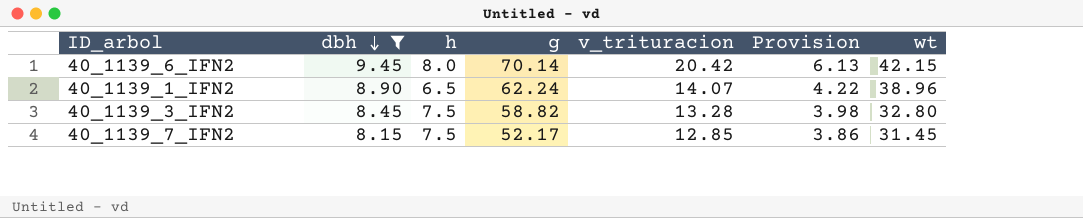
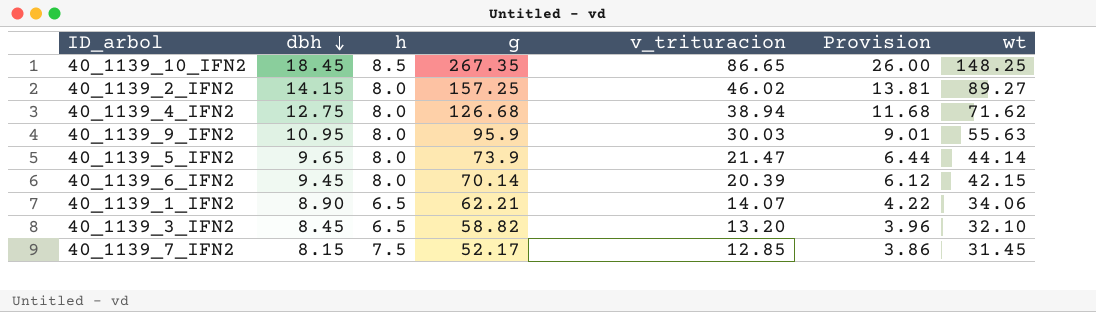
filter: dbh <= 9.45 -> none
40_1139_6_IFN2 | v_trituracion: 20.42 -> 20.39
40_1139_6_IFN2 | Provision: 6.13 -> 6.12
40_1139_1_IFN2 | g: 62.24 -> 62.21
40_1139_1_IFN2 | wt: 38.96 -> 34.06
40_1139_3_IFN2 | h: 7.5 -> 6.5
40_1139_3_IFN2 | v_trituracion: 13.28 -> 13.20
40_1139_3_IFN2 | Provision: 3.98 -> 3.96
40_1139_3_IFN2 | wt: 32.80 -> 32.10

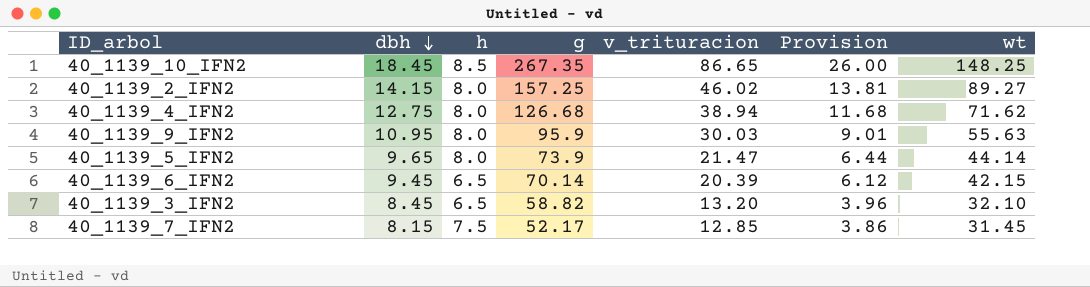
row 40_1139_1_IFN2: 8.90 | 6.5 | 62.21 | 14.07 | 4.22 | 34.06 -> none
40_1139_6_IFN2 | h: 8.0 -> 6.5

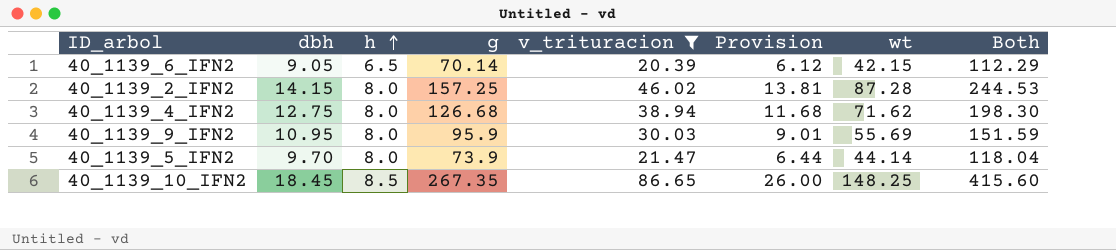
filter: none -> v_trituracion >= 20.39
row order: dbh descending -> h ascending
column Both | formula: none -> [g] + [wt]
40_1139_6_IFN2 | dbh: 9.45 -> 9.05
40_1139_2_IFN2 | wt: 89.27 -> 87.28
40_1139_9_IFN2 | wt: 55.63 -> 55.69
40_1139_5_IFN2 | dbh: 9.65 -> 9.70

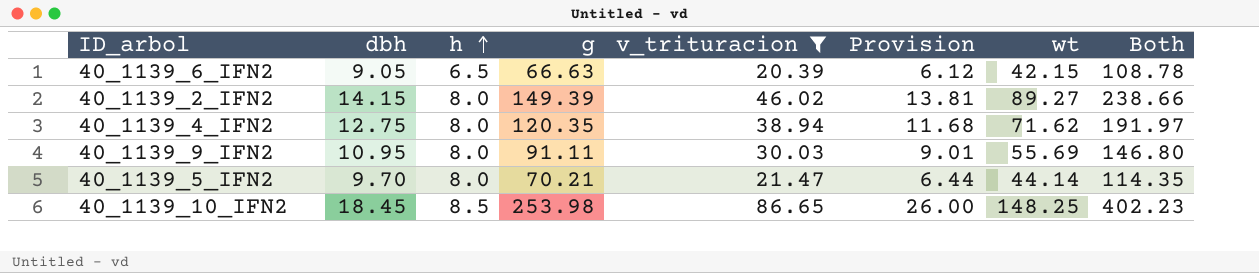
40_1139_6_IFN2 | g: 70.14 -> 66.63
40_1139_6_IFN2 | Both: 112.29 -> 108.78
40_1139_2_IFN2 | g: 157.25 -> 149.39
40_1139_2_IFN2 | wt: 87.28 -> 89.27
40_1139_2_IFN2 | Both: 244.53 -> 238.66
40_1139_4_IFN2 | g: 126.68 -> 120.35
40_1139_4_IFN2 | Both: 198.30 -> 191.97
40_1139_9_IFN2 | g: 95.9 -> 91.11
40_1139_9_IFN2 | Both: 151.59 -> 146.80
40_1139_5_IFN2 | g: 73.9 -> 70.21
40_1139_5_IFN2 | Both: 118.04 -> 114.35
40_1139_10_IFN2 | g: 267.35 -> 253.98
40_1139_10_IFN2 | Both: 415.60 -> 402.23

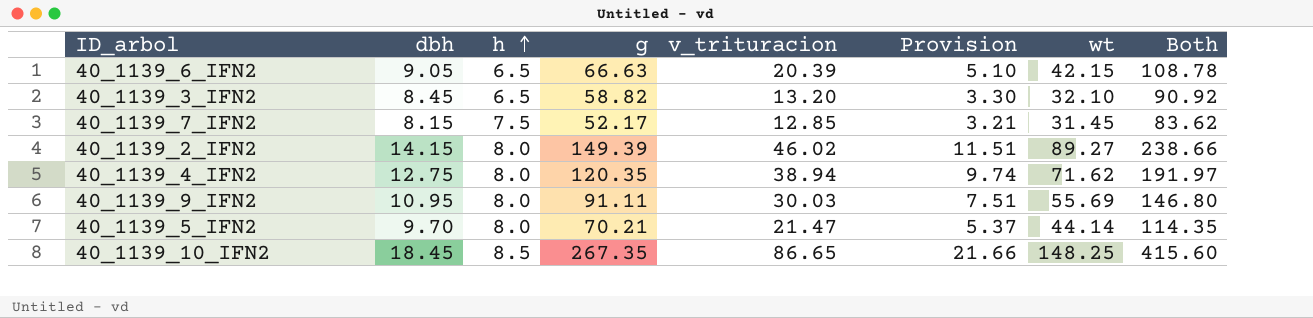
filter: v_trituracion >= 20.39 -> none
column Provision | formula: [v_trituracion] * 0.3 -> [v_trituracion] * 0.25
40_1139_10_IFN2 | g: 253.98 -> 267.35
40_1139_10_IFN2 | Both: 402.23 -> 415.60

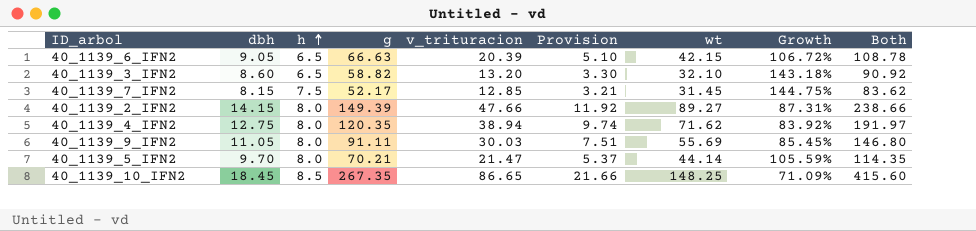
column Growth | formula: none -> ([wt] - [v_trituracion]) / [v_trituracion]
40_1139_3_IFN2 | dbh: 8.45 -> 8.60
40_1139_2_IFN2 | v_trituracion: 46.02 -> 47.66
40_1139_2_IFN2 | Provision: 11.51 -> 11.92
40_1139_9_IFN2 | dbh: 10.95 -> 11.05

